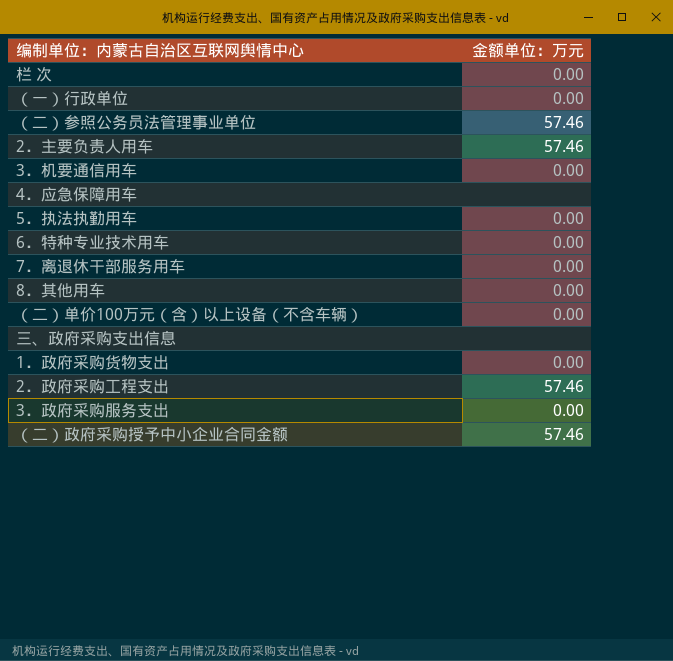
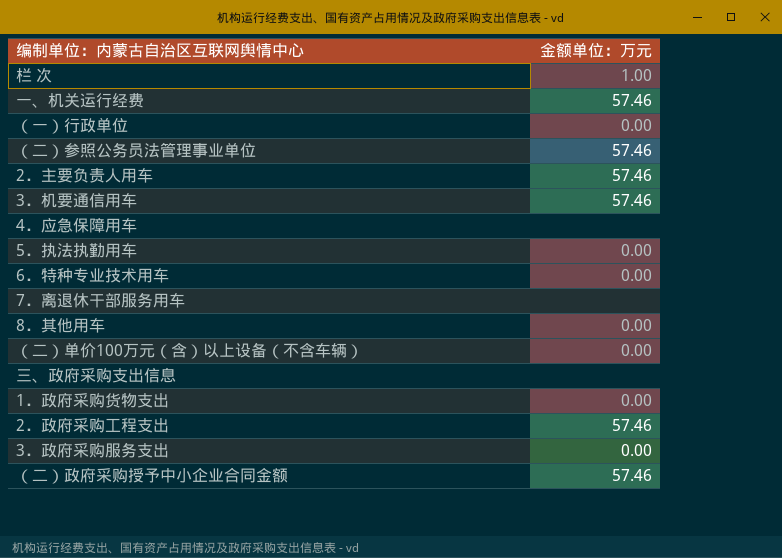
栏 次 | 金额单位：万元: 0.00 -> 1.00
row 一、机关运行经费: none -> 57.46
3．机要通信用车 | 金额单位：万元: 0.00 -> 57.46
7．离退休干部服务用车 | 金额单位：万元: 0.00 -> none

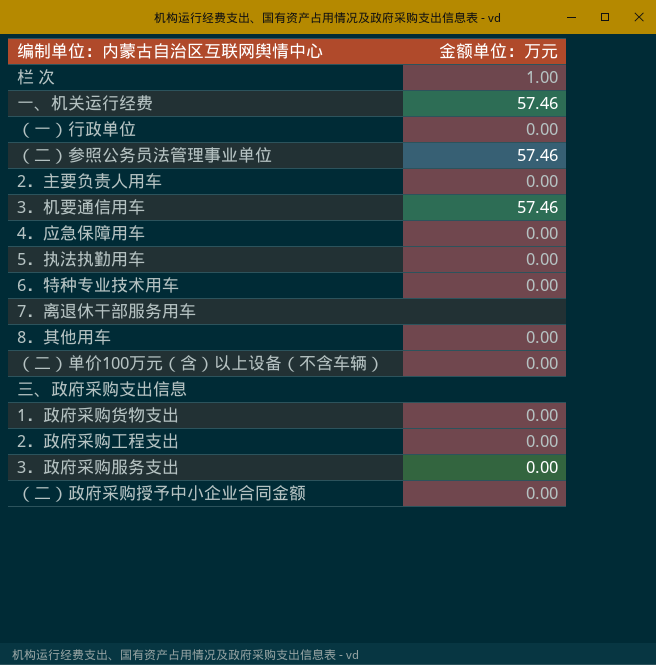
2．主要负责人用车 | 金额单位：万元: 57.46 -> 0.00
4．应急保障用车 | 金额单位：万元: none -> 0.00
2．政府采购工程支出 | 金额单位：万元: 57.46 -> 0.00
（二）政府采购授予中小企业合同金额 | 金额单位：万元: 57.46 -> 0.00

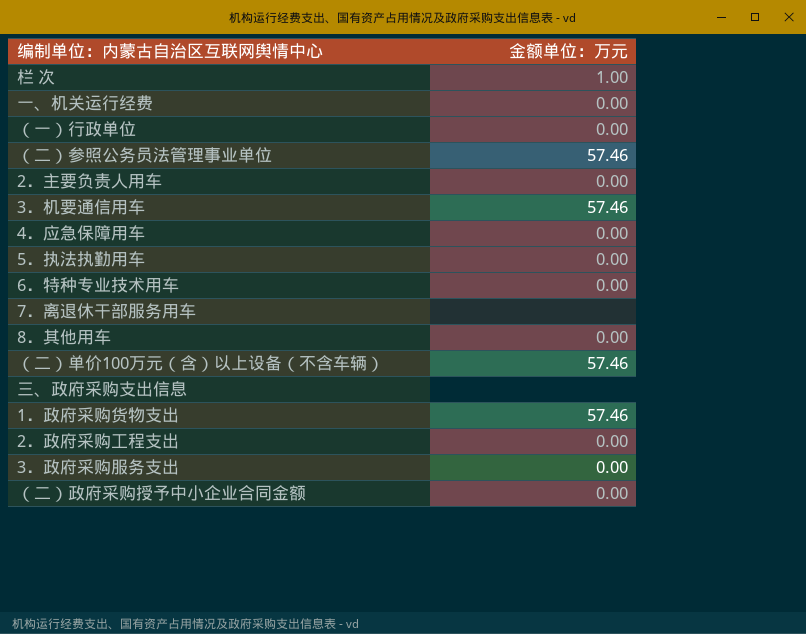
一、机关运行经费 | 金额单位：万元: 57.46 -> 0.00
（二）单价100万元（含）以上设备（不含车辆） | 金额单位：万元: 0.00 -> 57.46
1．政府采购货物支出 | 金额单位：万元: 0.00 -> 57.46

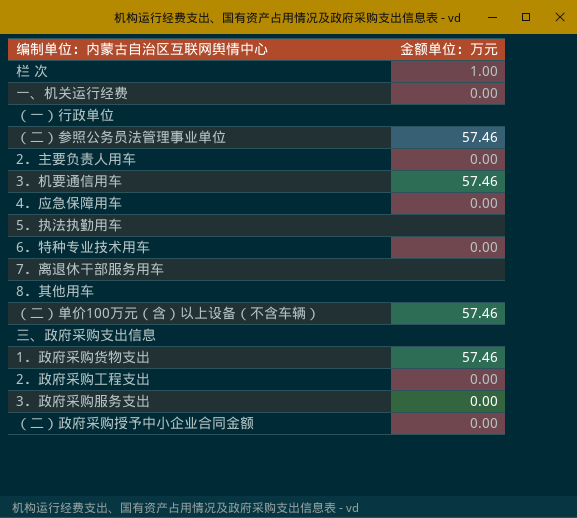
（一）行政单位 | 金额单位：万元: 0.00 -> none
5．执法执勤用车 | 金额单位：万元: 0.00 -> none
8．其他用车 | 金额单位：万元: 0.00 -> none

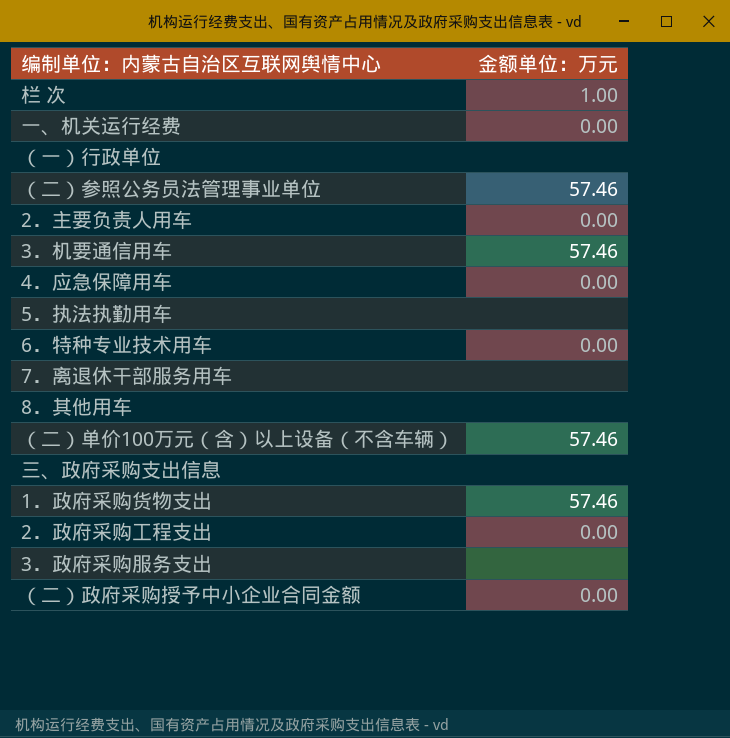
3．政府采购服务支出 | 金额单位：万元: 0.00 -> none

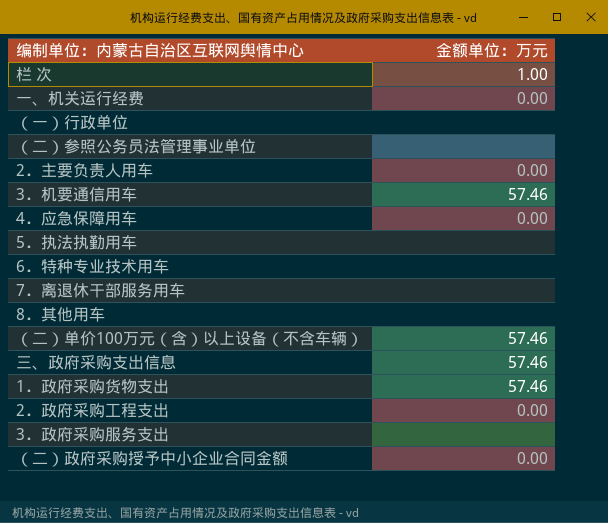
（二）参照公务员法管理事业单位 | 金额单位：万元: 57.46 -> none
6．特种专业技术用车 | 金额单位：万元: 0.00 -> none
三、政府采购支出信息 | 金额单位：万元: none -> 57.46

